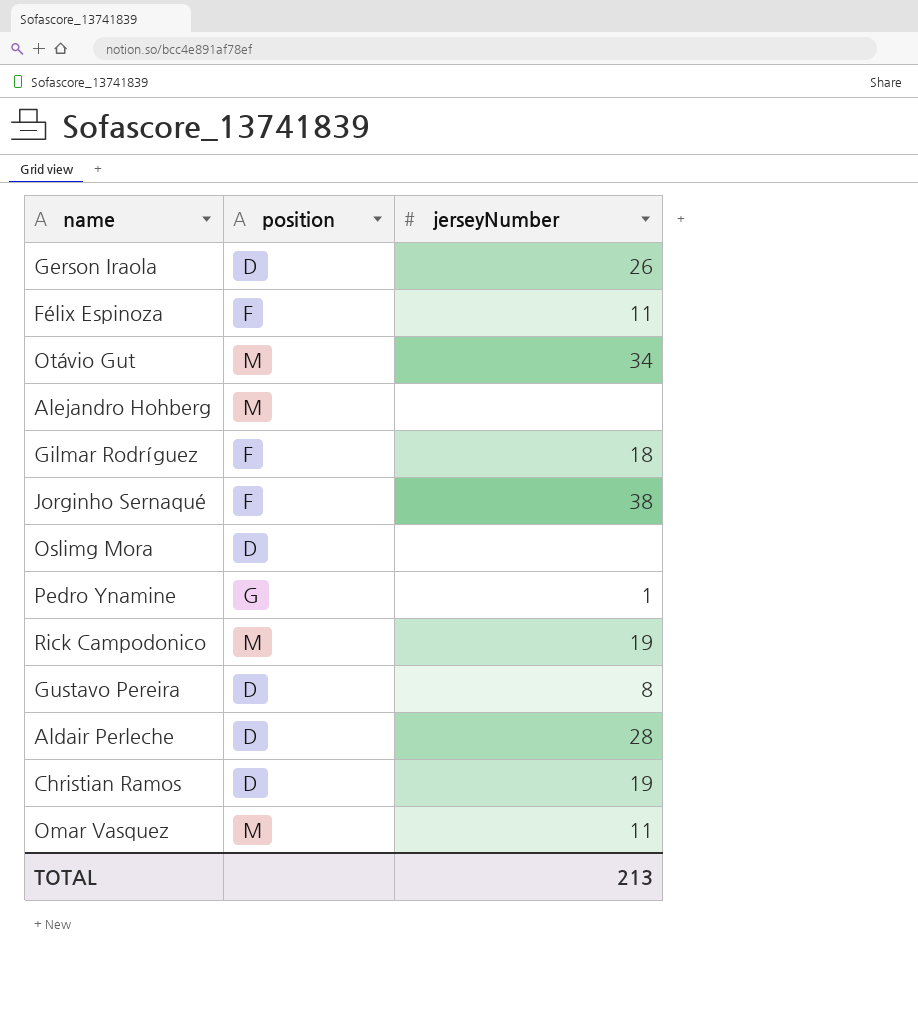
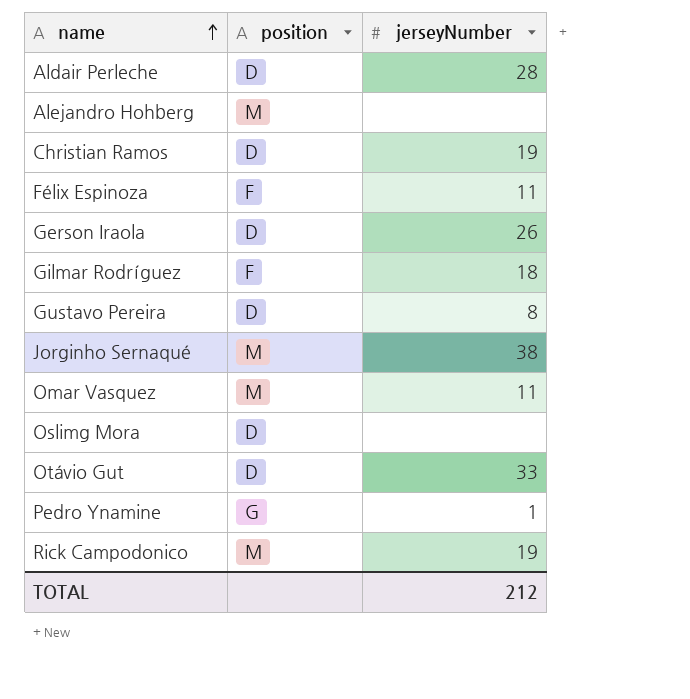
row order: none -> name ascending
Jorginho Sernaqué | position: F -> M
Otávio Gut | position: M -> D
Otávio Gut | jerseyNumber: 34 -> 33
TOTAL | jerseyNumber: 213 -> 212

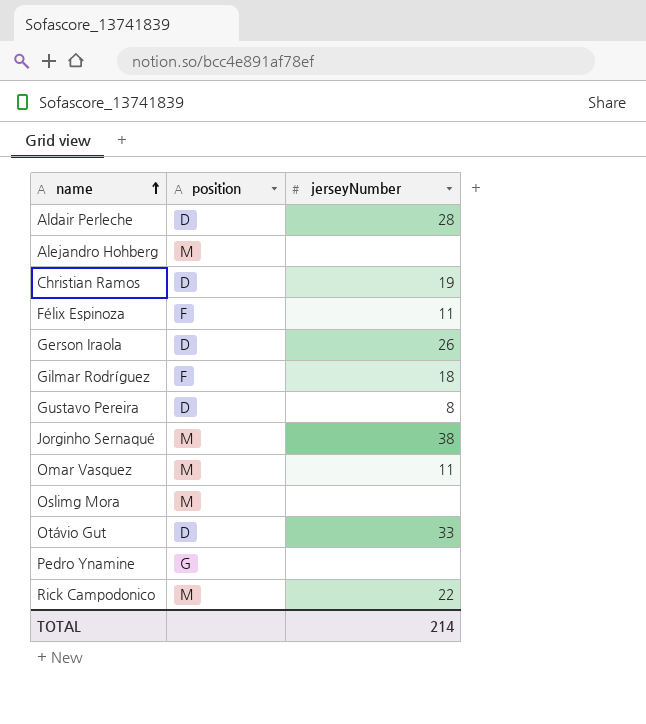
Oslimg Mora | position: D -> M
Pedro Ynamine | jerseyNumber: 1 -> none
Rick Campodonico | jerseyNumber: 19 -> 22
TOTAL | jerseyNumber: 212 -> 214

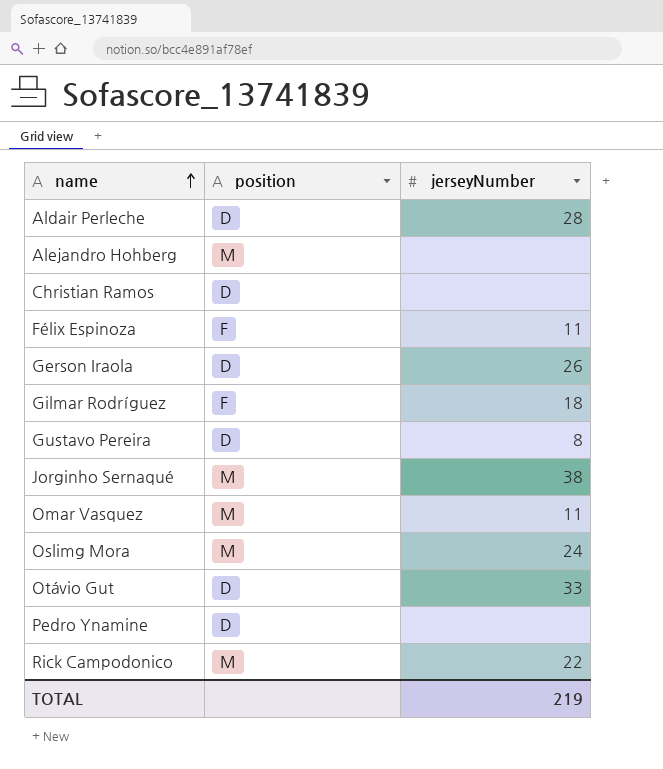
Christian Ramos | jerseyNumber: 19 -> none
Oslimg Mora | jerseyNumber: none -> 24
Pedro Ynamine | position: G -> D
TOTAL | jerseyNumber: 214 -> 219

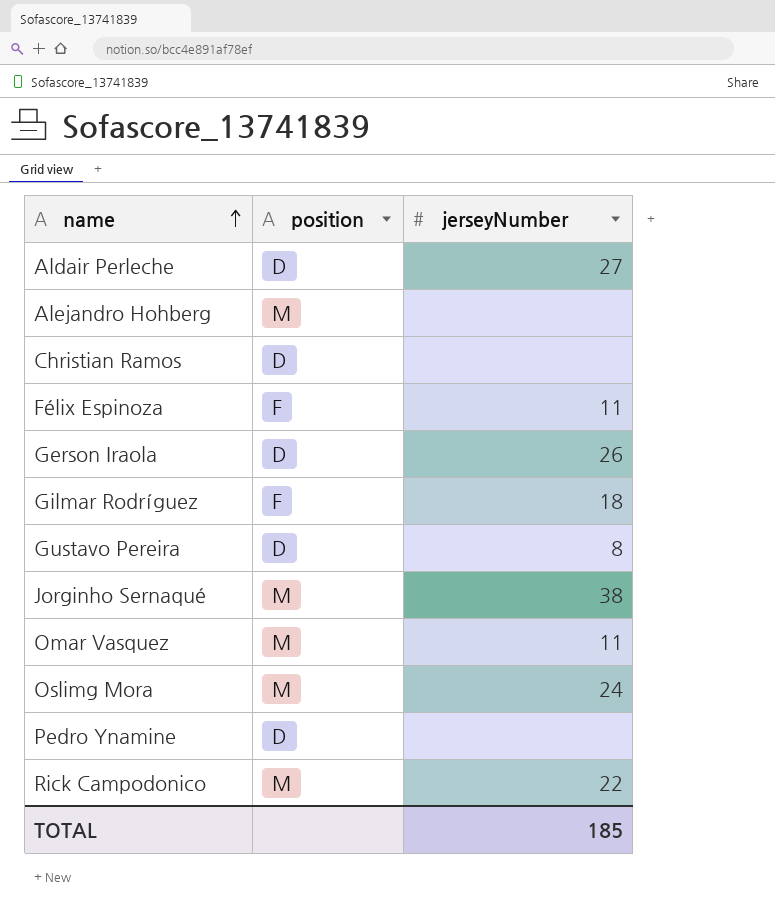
row Otávio Gut: D | 33 -> none
Aldair Perleche | jerseyNumber: 28 -> 27
TOTAL | jerseyNumber: 219 -> 185

